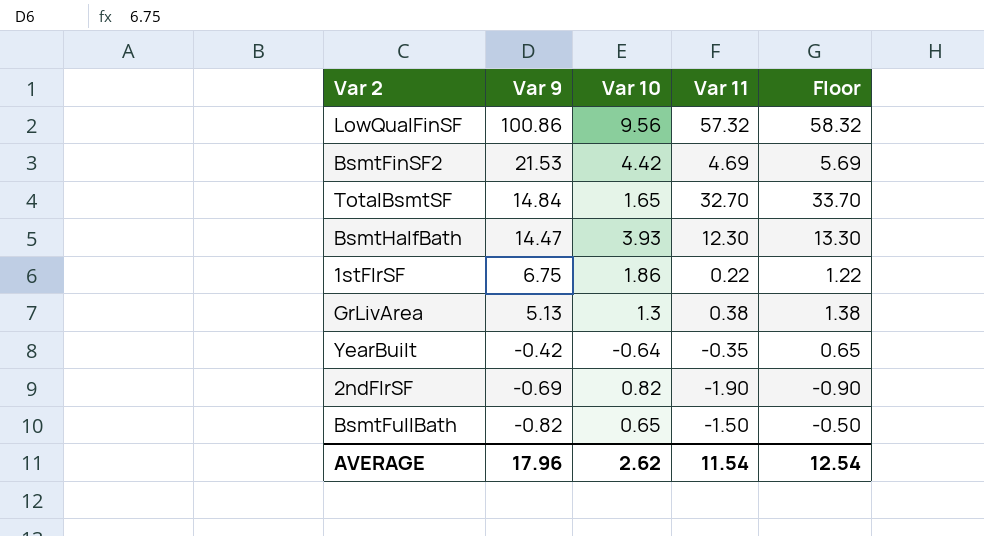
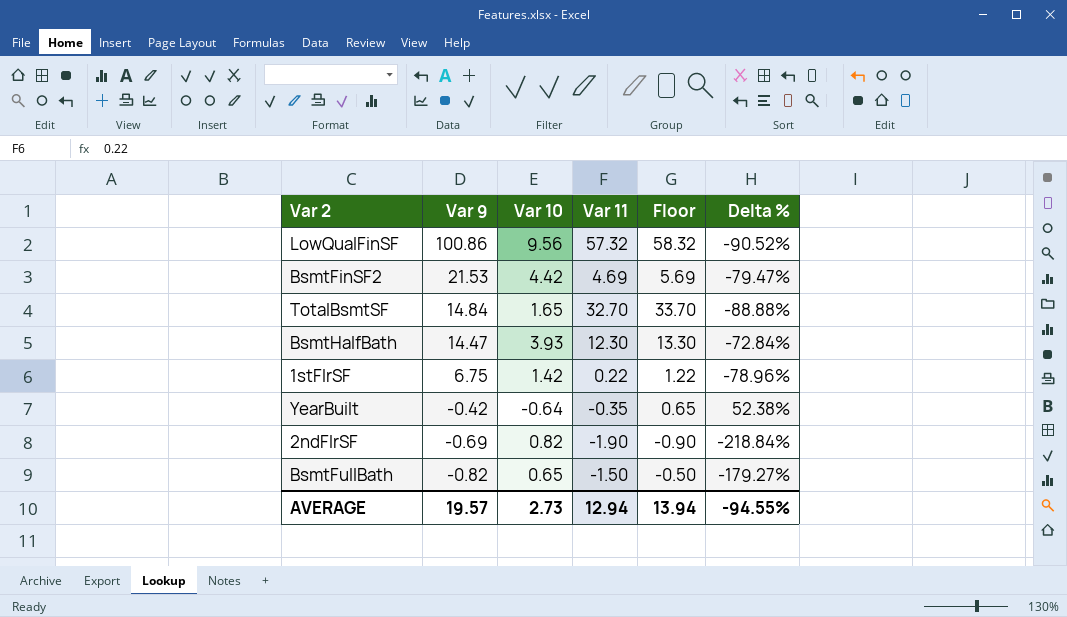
column Delta % | formula: none -> ([Var 10] - [Var 9]) / [Var 9]
row GrLivArea: 5.13 | 1.3 | 0.38 | 1.38 -> none
1stFlrSF | Var 10: 1.86 -> 1.42
AVERAGE | Var 9: 17.96 -> 19.57
AVERAGE | Var 10: 2.62 -> 2.73
AVERAGE | Var 11: 11.54 -> 12.94
AVERAGE | Floor: 12.54 -> 13.94

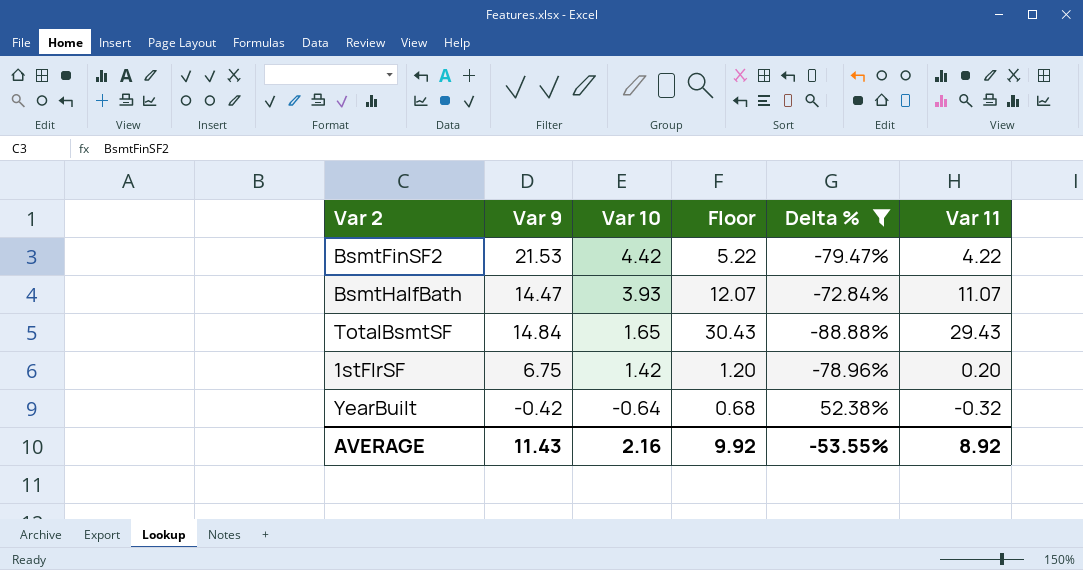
filter: none -> Delta % >= -88.88%
row order: Var 9 descending -> Var 10 descending
column Var 11 | position: 4 -> 6
BsmtFinSF2 | Floor: 5.69 -> 5.22
BsmtFinSF2 | Var 11: 4.69 -> 4.22
BsmtHalfBath | Floor: 13.30 -> 12.07
BsmtHalfBath | Var 11: 12.30 -> 11.07
TotalBsmtSF | Floor: 33.70 -> 30.43
TotalBsmtSF | Var 11: 32.70 -> 29.43
1stFlrSF | Floor: 1.22 -> 1.20
1stFlrSF | Var 11: 0.22 -> 0.20
YearBuilt | Floor: 0.65 -> 0.68
YearBuilt | Var 11: -0.35 -> -0.32
AVERAGE | Var 9: 19.57 -> 11.43
AVERAGE | Var 10: 2.73 -> 2.16
AVERAGE | Floor: 13.94 -> 9.92
AVERAGE | Delta %: -94.55% -> -53.55%
AVERAGE | Var 11: 12.94 -> 8.92

